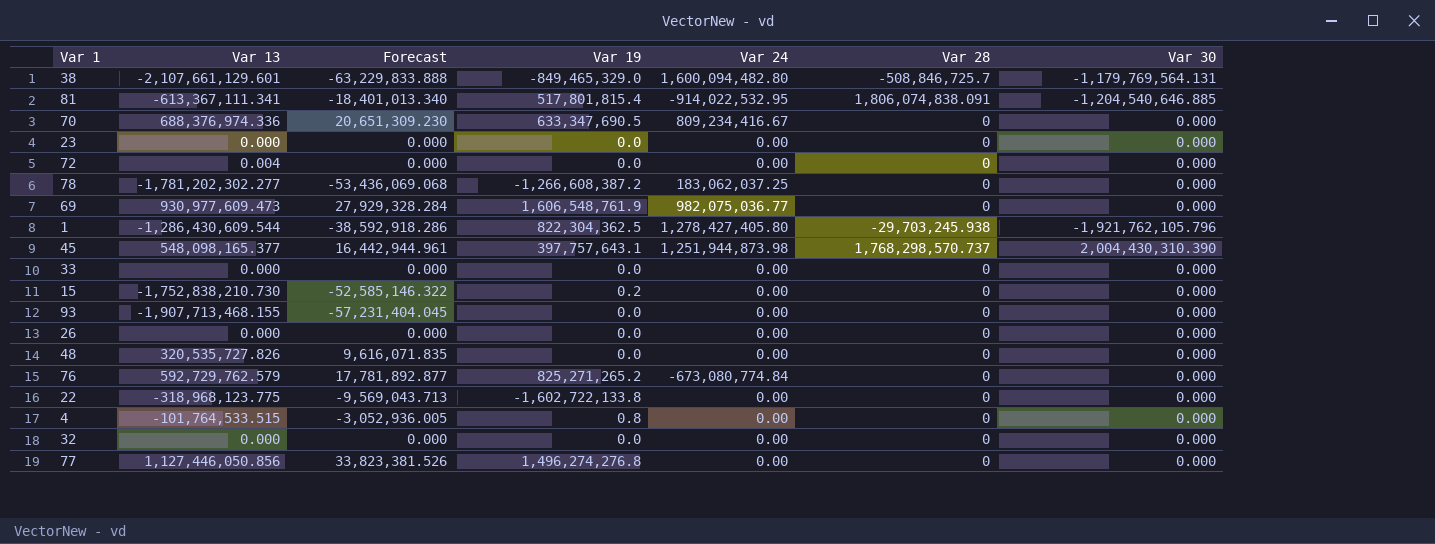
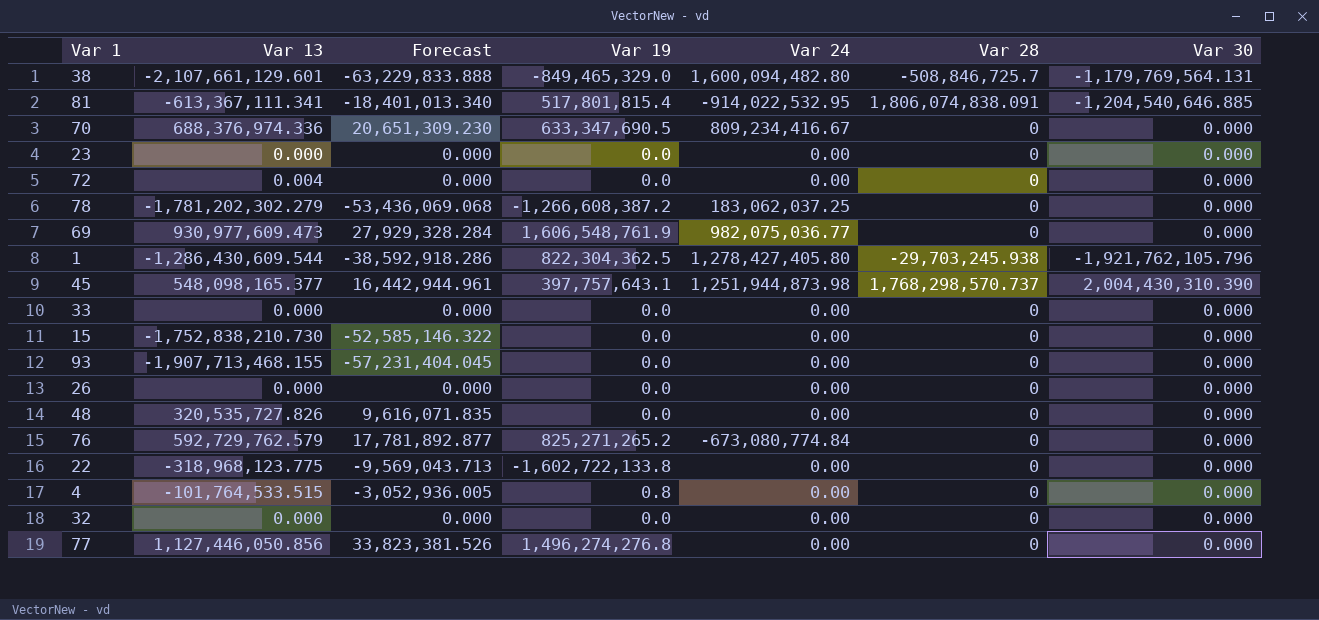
78 | Var 13: -1,781,202,302.277 -> -1,781,202,302.279
15 | Var 19: 0.2 -> 0.0

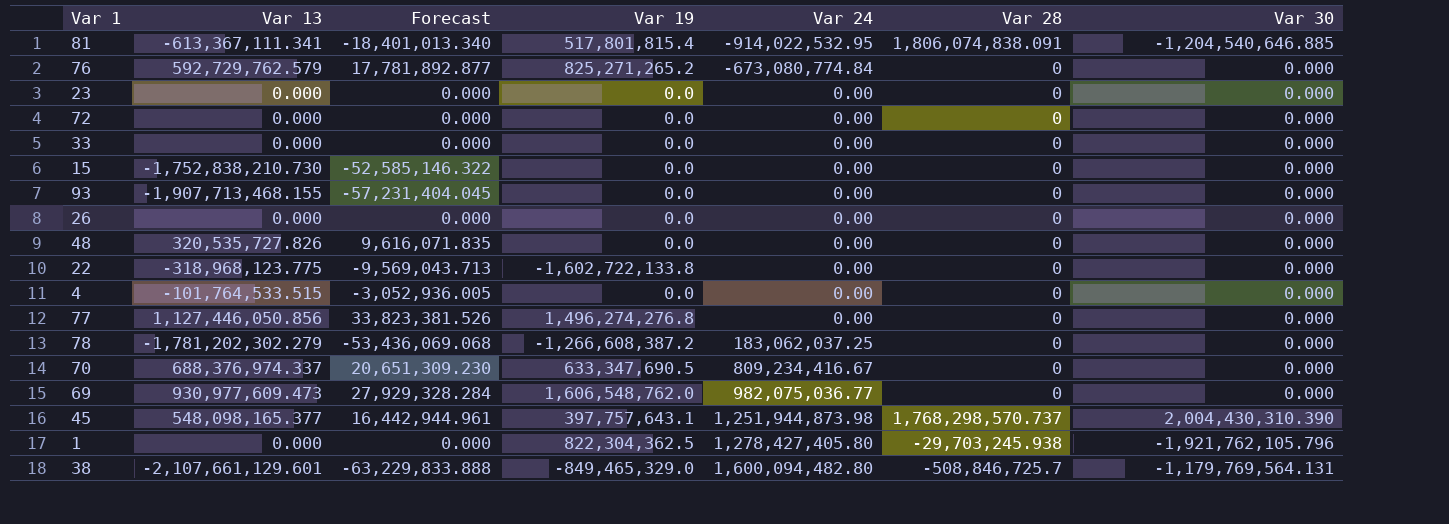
row order: none -> Var 24 ascending
row 32: 0.000 | 0.000 | 0.0 | 0.00 | 0 | 0.000 -> none
72 | Var 13: 0.004 -> 0.000
4 | Var 19: 0.8 -> 0.0
70 | Var 13: 688,376,974.336 -> 688,376,974.337
69 | Var 19: 1,606,548,761.9 -> 1,606,548,762.0
1 | Var 13: -1,286,430,609.544 -> 0.000
1 | Forecast: -38,592,918.286 -> 0.000

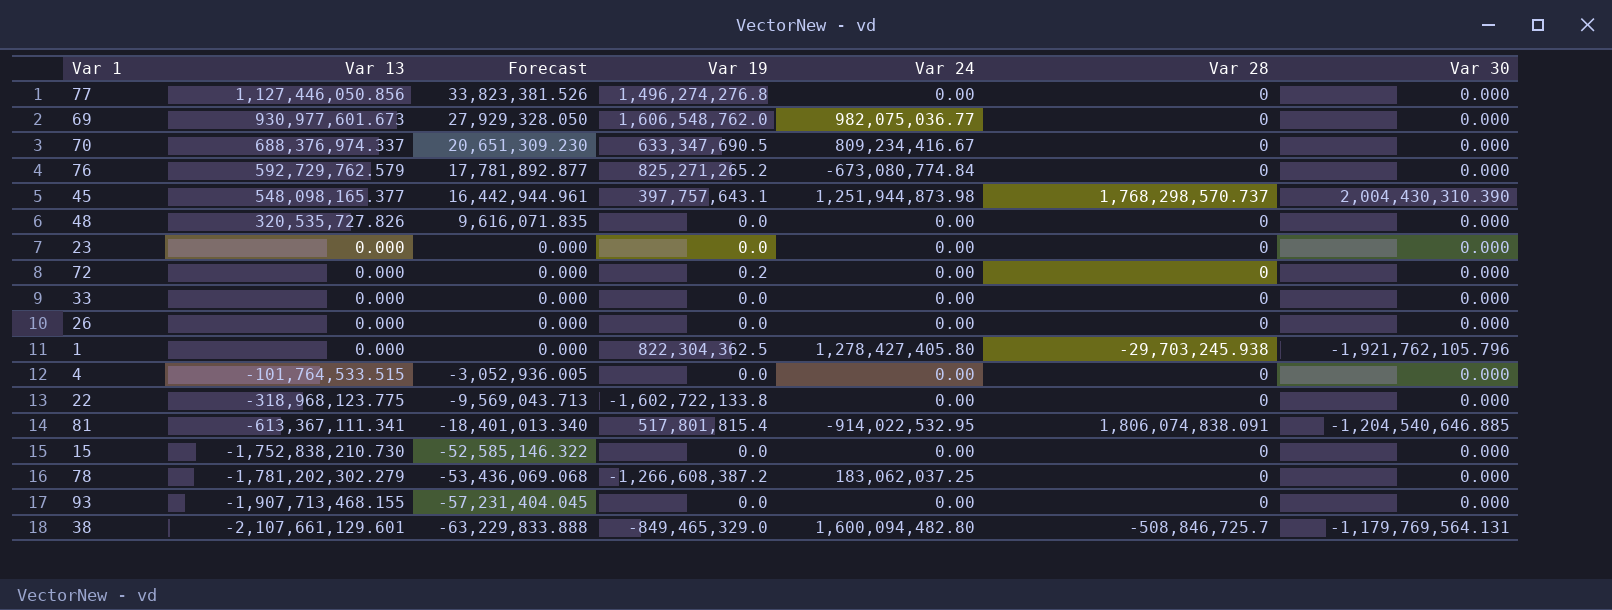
row order: Var 24 ascending -> Var 13 descending
69 | Var 13: 930,977,609.473 -> 930,977,601.673
69 | Forecast: 27,929,328.284 -> 27,929,328.050
72 | Var 19: 0.0 -> 0.2

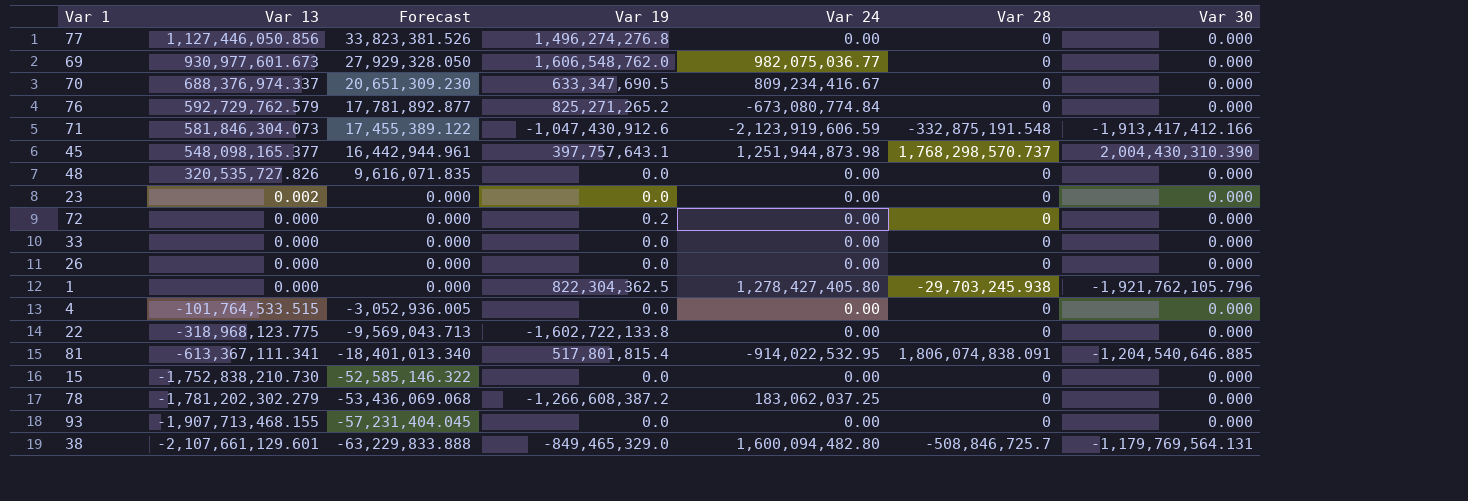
row 71: none -> 581,846,304.073 | 17,455,389.122 | -1,047,430,912.6 | -2,123,919,606.59 | -332,875,191.548 | -1,913,417,412.166
23 | Var 13: 0.000 -> 0.002

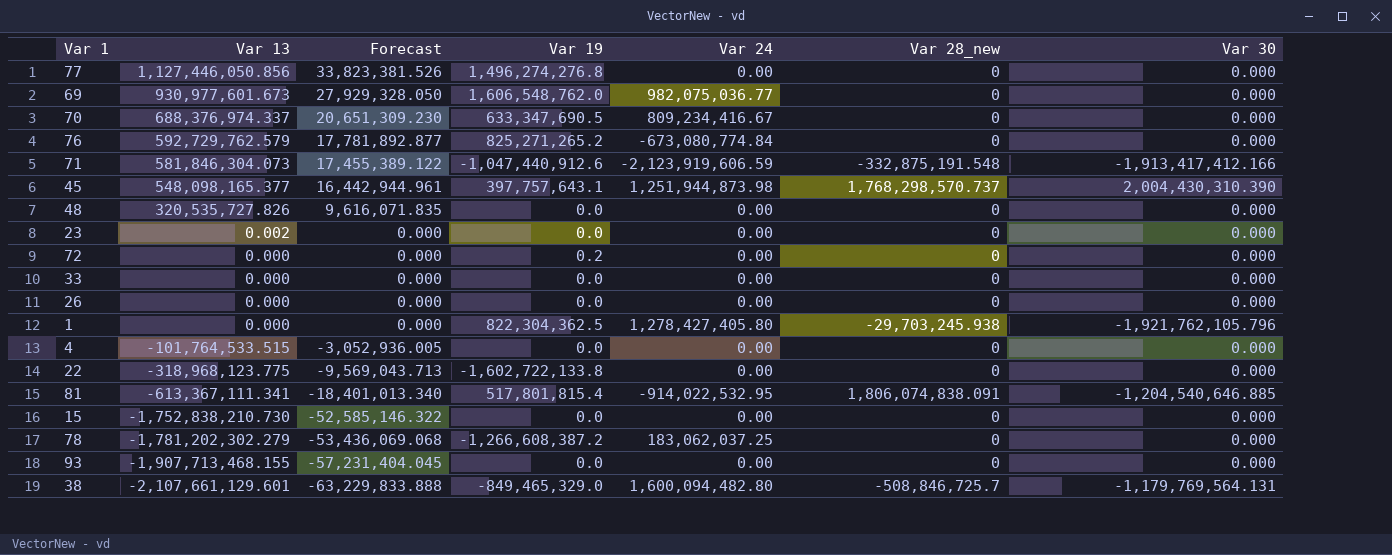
column name: Var 28 -> Var 28_new
71 | Var 19: -1,047,430,912.6 -> -1,047,440,912.6

